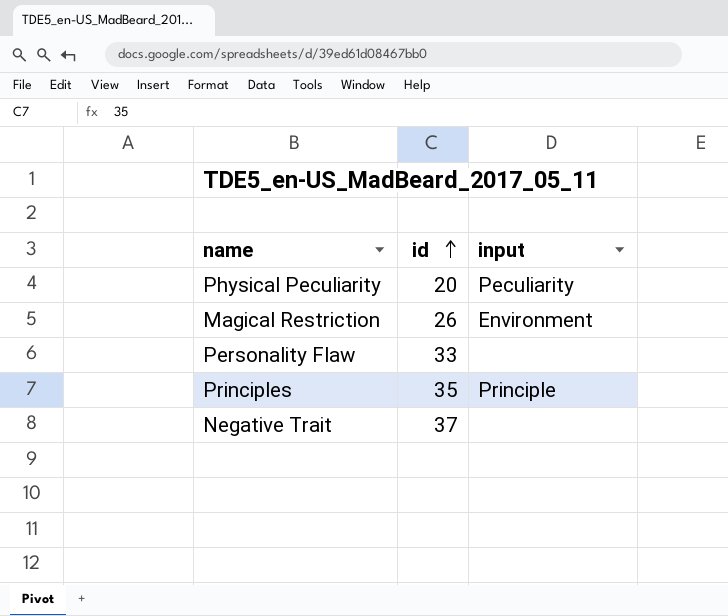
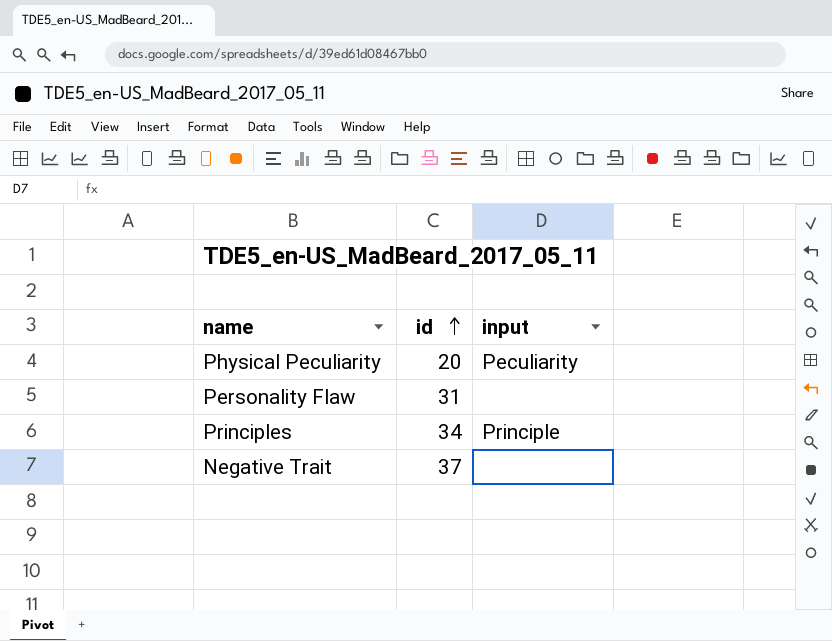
row Magical Restriction: 26 | Environment -> none
Personality Flaw | id: 33 -> 31
Principles | id: 35 -> 34

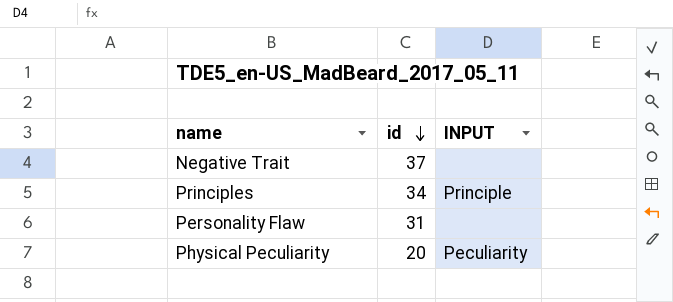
row order: id ascending -> id descending
column name: input -> INPUT

